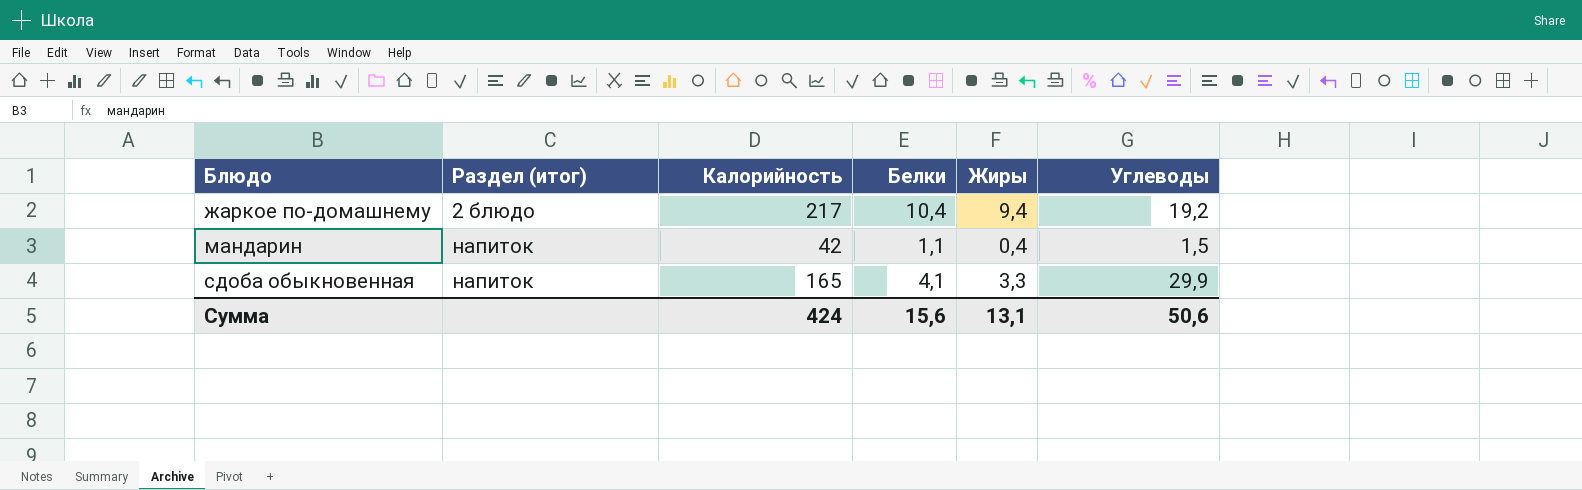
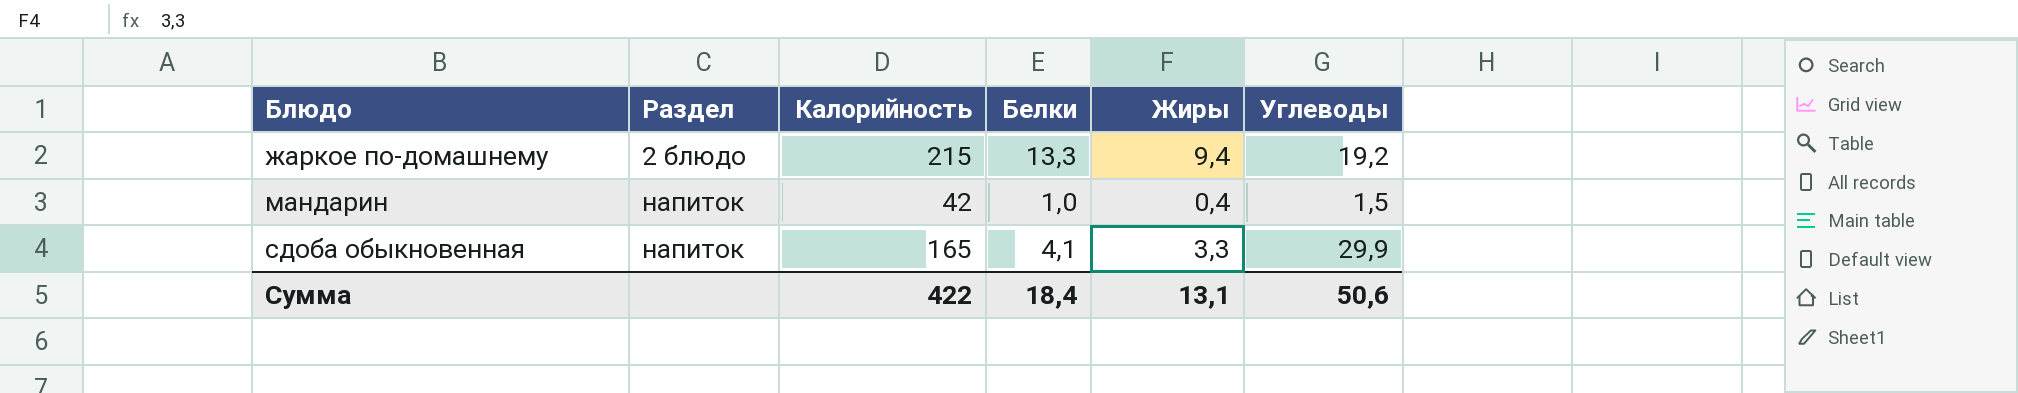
column name: Раздел (итог) -> Раздел
жаркое по-домашнему | Калорийность: 217 -> 215
жаркое по-домашнему | Белки: 10,4 -> 13,3
мандарин | Белки: 1,1 -> 1,0
Сумма | Калорийность: 424 -> 422
Сумма | Белки: 15,6 -> 18,4

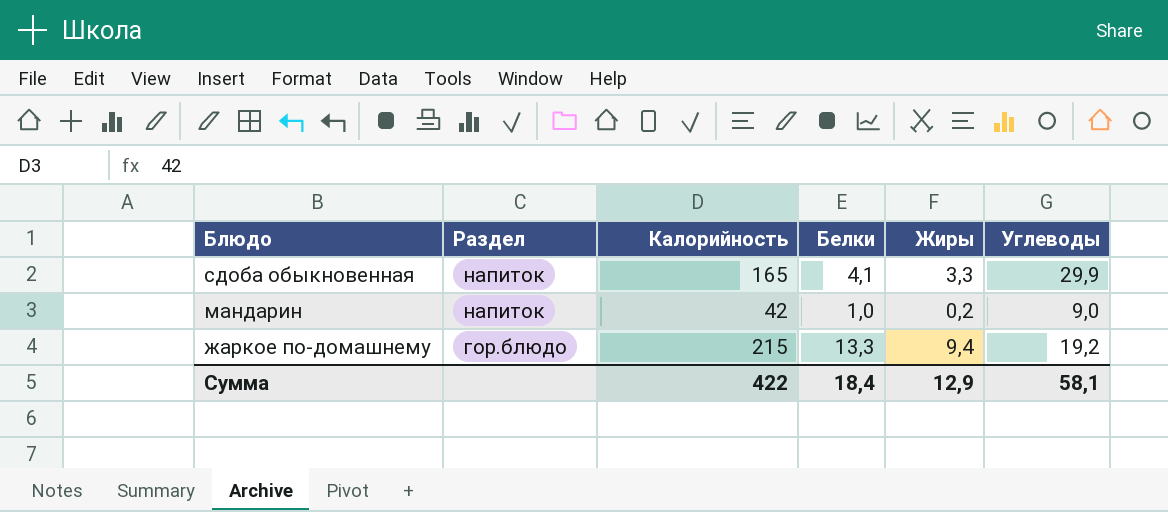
row order: Блюдо ascending -> Блюдо descending
мандарин | Жиры: 0,4 -> 0,2
мандарин | Углеводы: 1,5 -> 9,0
жаркое по-домашнему | Раздел: 2 блюдо -> гор.блюдо
Сумма | Жиры: 13,1 -> 12,9
Сумма | Углеводы: 50,6 -> 58,1

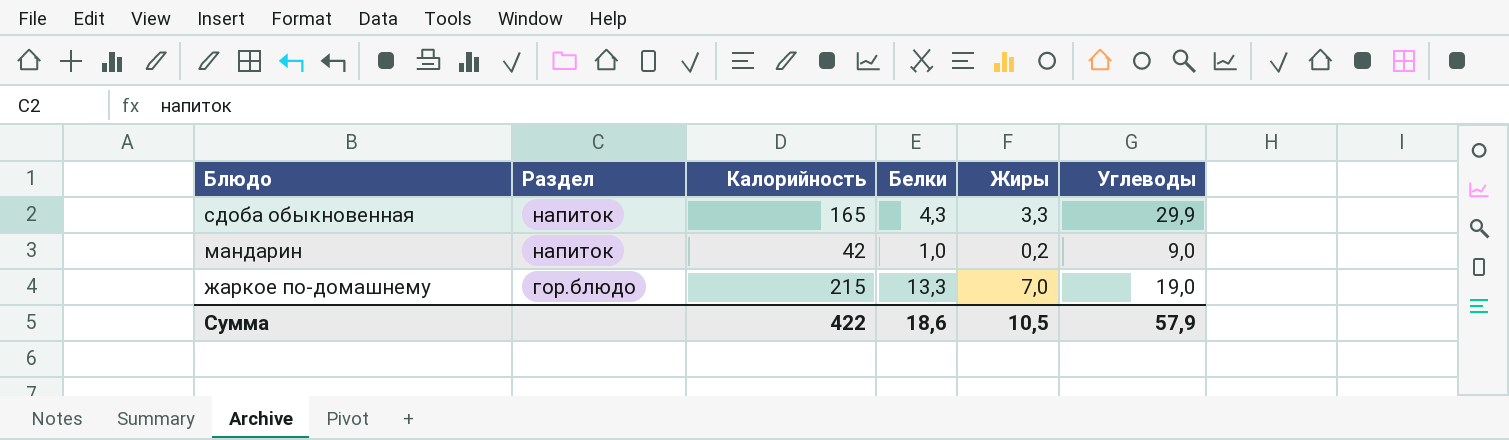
сдоба обыкновенная | Белки: 4,1 -> 4,3
жаркое по-домашнему | Жиры: 9,4 -> 7,0
жаркое по-домашнему | Углеводы: 19,2 -> 19,0
Сумма | Белки: 18,4 -> 18,6
Сумма | Жиры: 12,9 -> 10,5
Сумма | Углеводы: 58,1 -> 57,9

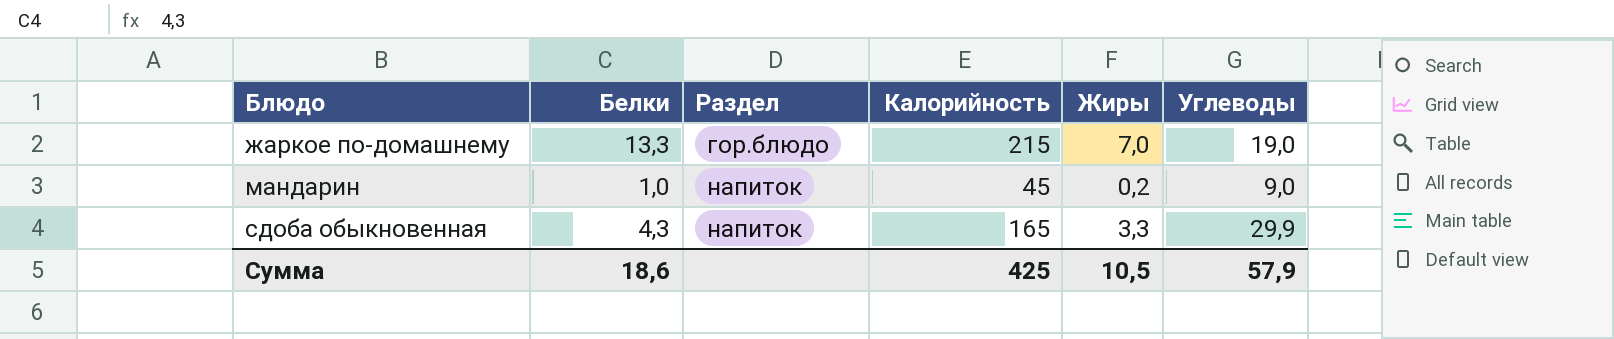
row order: Блюдо descending -> Блюдо ascending
column Белки | position: 4 -> 2
мандарин | Калорийность: 42 -> 45
Сумма | Калорийность: 422 -> 425

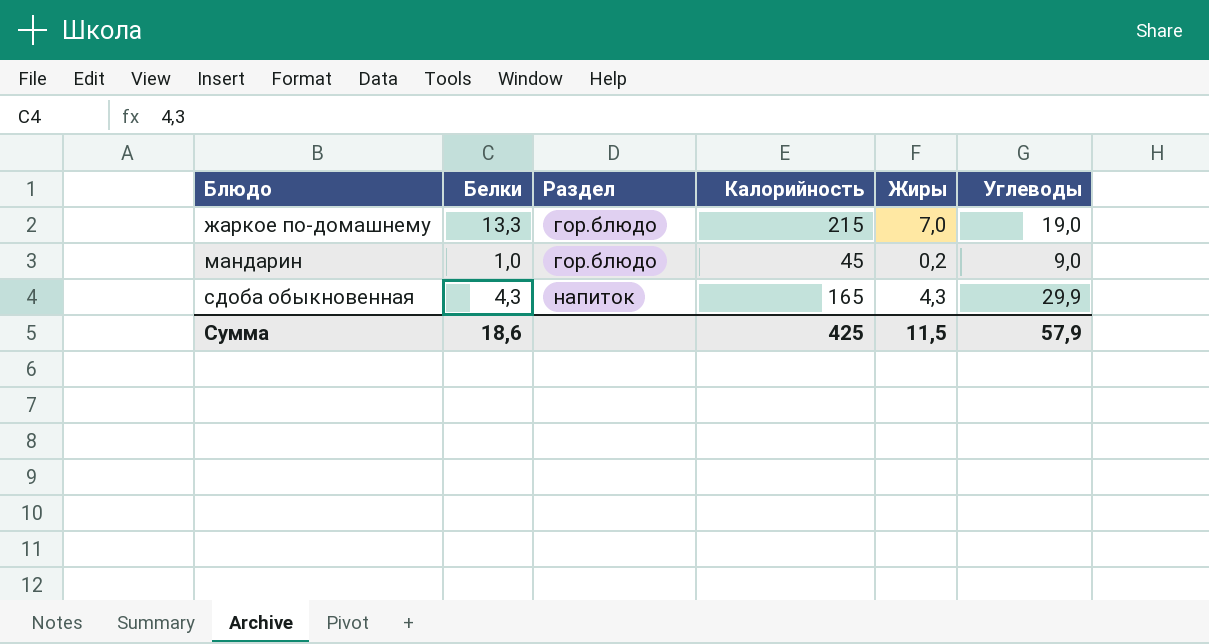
мандарин | Раздел: напиток -> гор.блюдо
сдоба обыкновенная | Жиры: 3,3 -> 4,3
Сумма | Жиры: 10,5 -> 11,5

